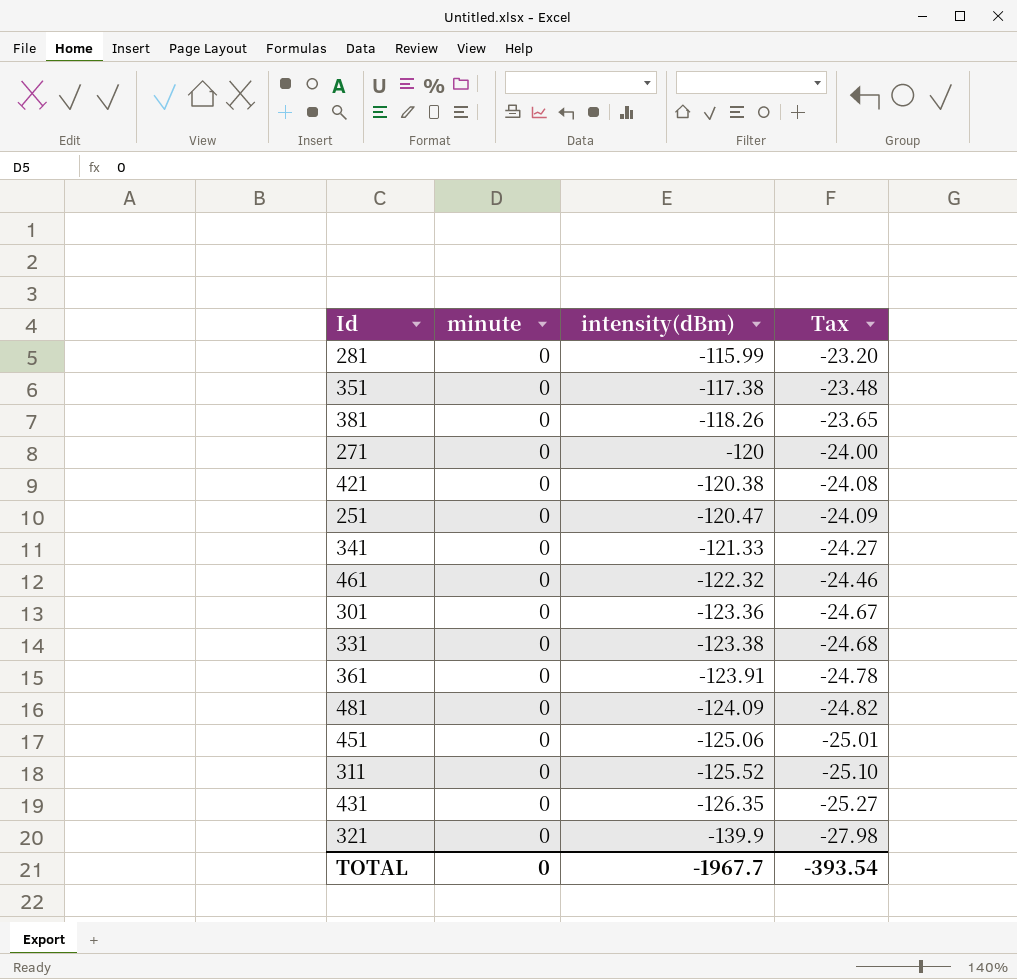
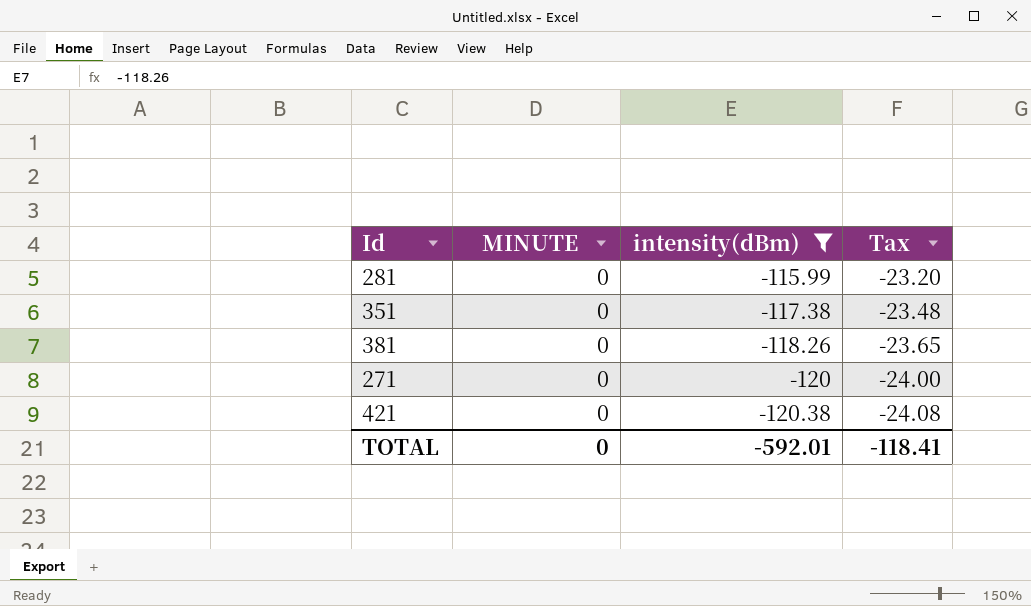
filter: none -> intensity(dBm) >= -120.38
column name: minute -> MINUTE
TOTAL | intensity(dBm): -1967.7 -> -592.01
TOTAL | Tax: -393.54 -> -118.41

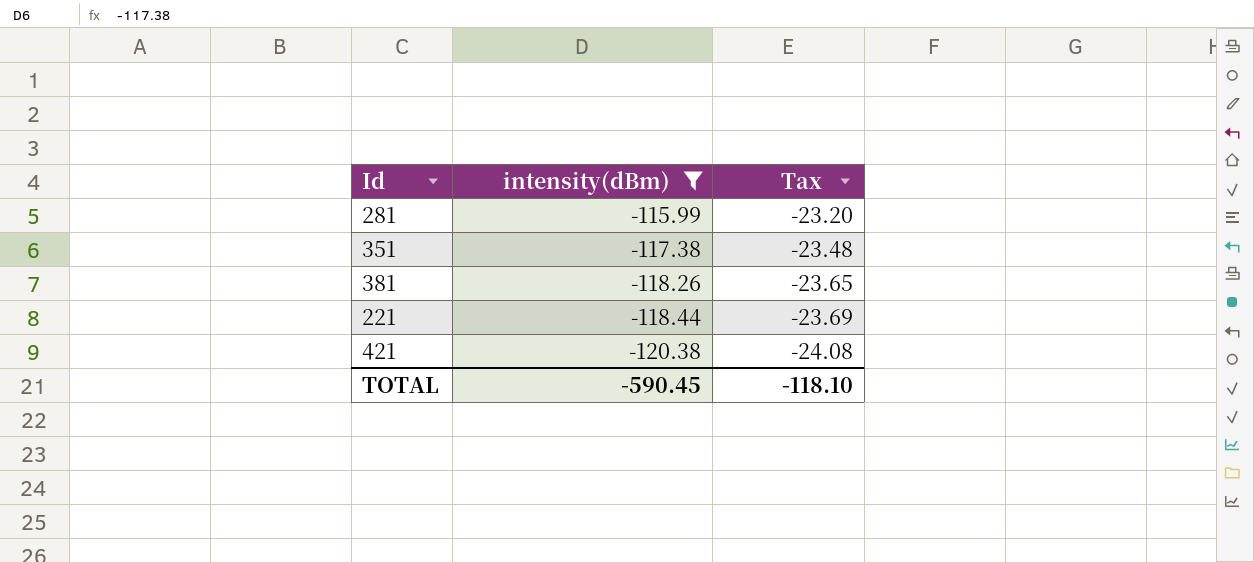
column MINUTE | position: 2 -> none
row 271: 0 | -120 | -24.00 -> none
row 221: none -> -118.44 | -23.69
TOTAL | intensity(dBm): -592.01 -> -590.45
TOTAL | Tax: -118.41 -> -118.10

